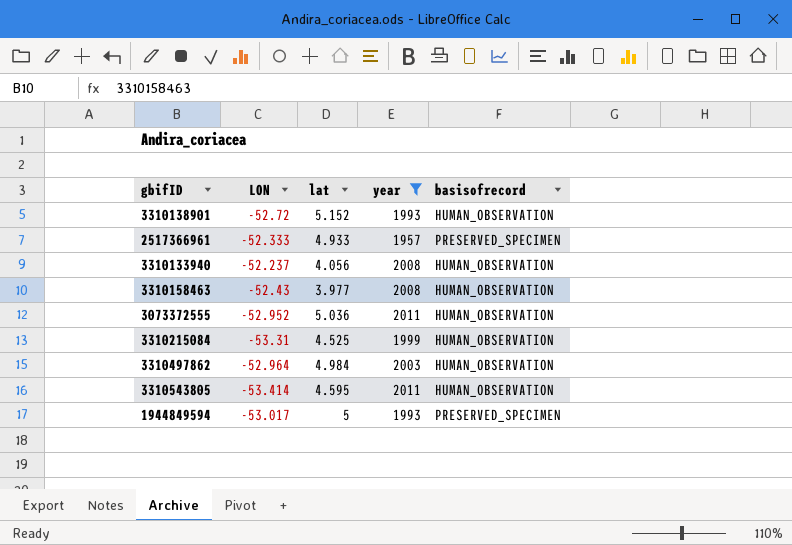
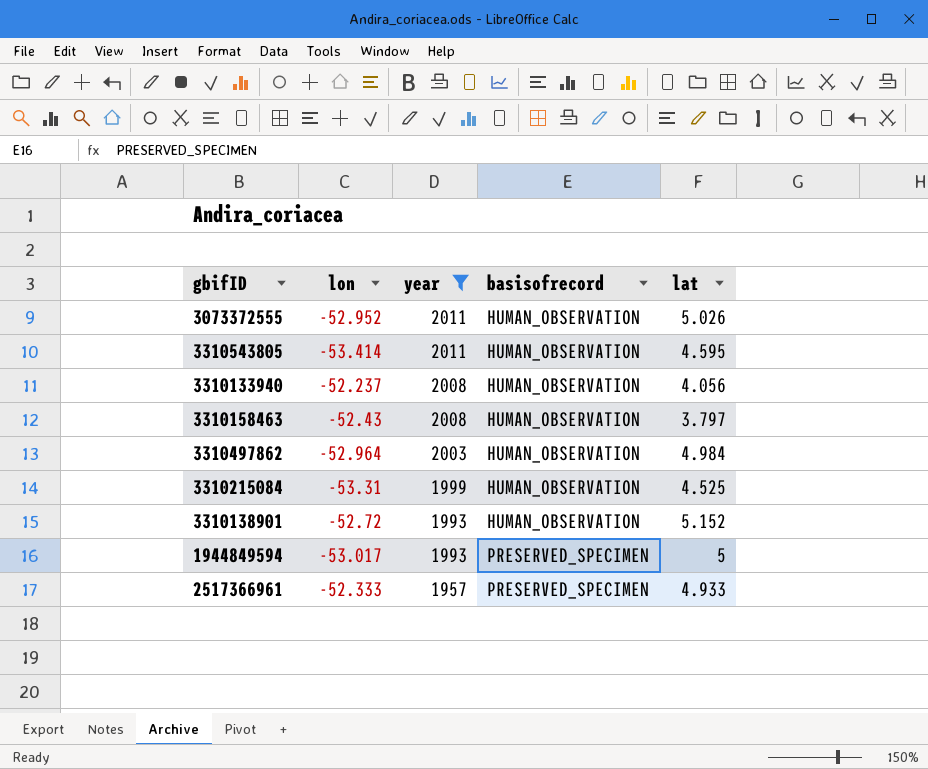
row order: none -> year descending
column name: LON -> lon
column lat | position: 3 -> 5
3073372555 | lat: 5.036 -> 5.026
3310158463 | lat: 3.977 -> 3.797

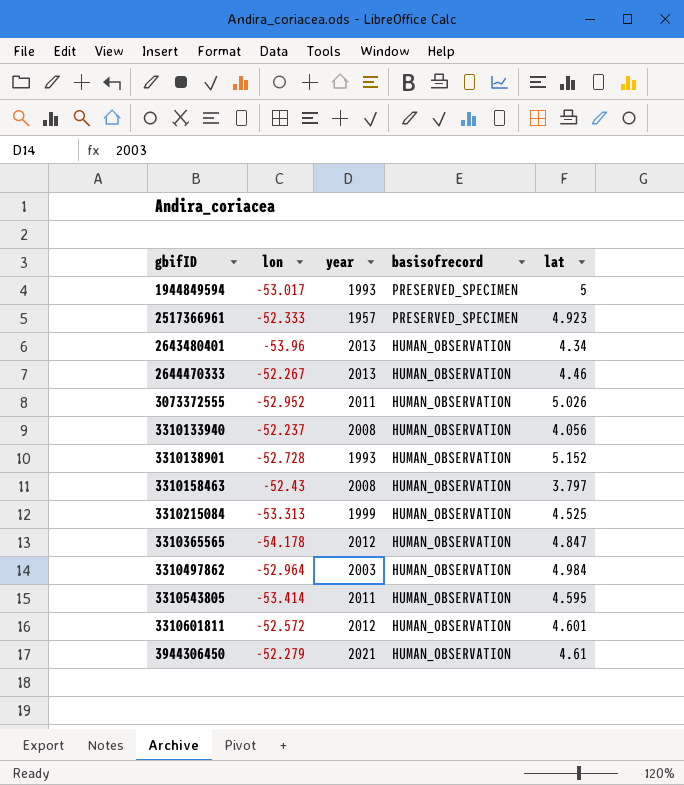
filter: year <= 2011 -> none
row order: year descending -> gbifID ascending
2517366961 | lat: 4.933 -> 4.923
3310138901 | lon: -52.72 -> -52.728
3310215084 | lon: -53.31 -> -53.313

